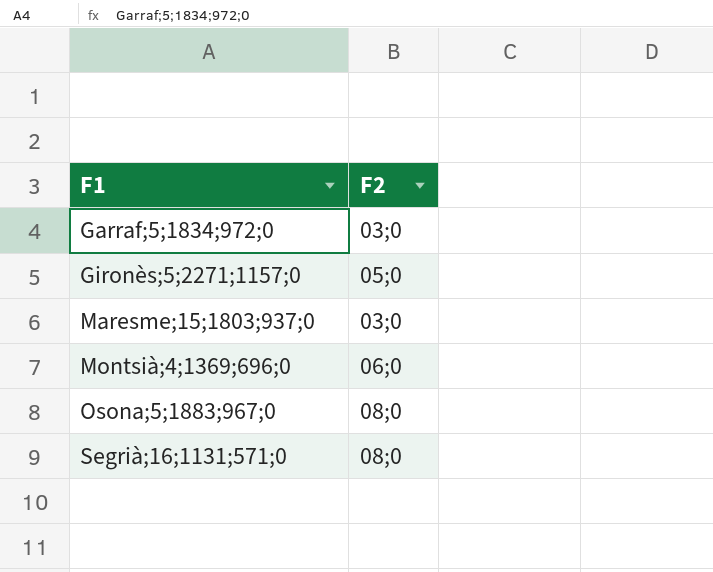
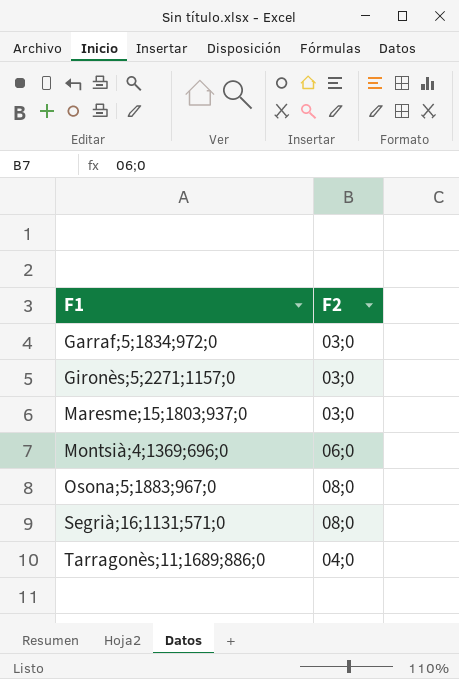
Gironès;5;2271;1157;0 | F2: 05;0 -> 03;0
row Tarragonès;11;1689;886;0: none -> 04;0

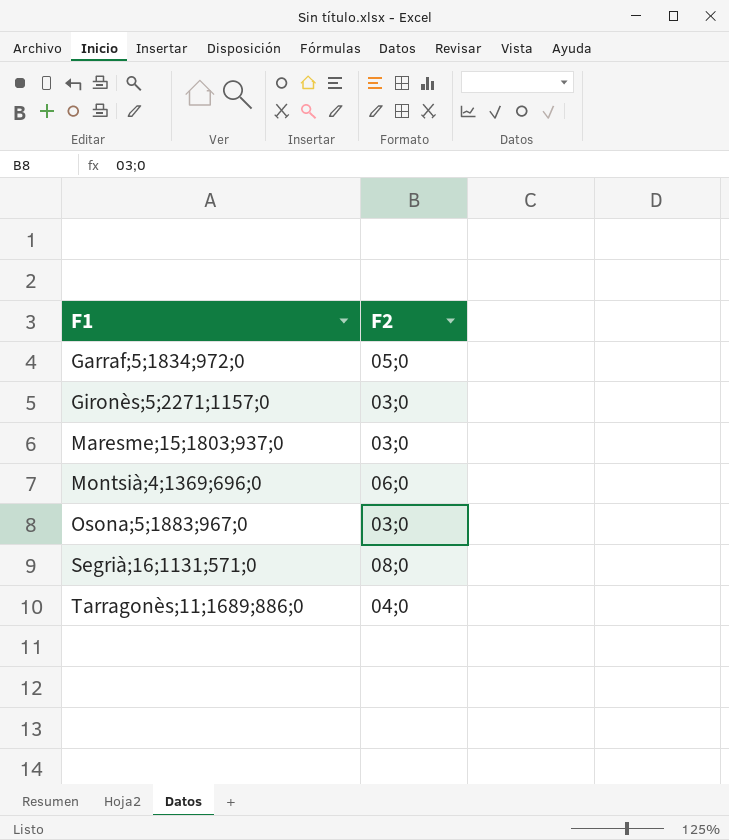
Garraf;5;1834;972;0 | F2: 03;0 -> 05;0
Osona;5;1883;967;0 | F2: 08;0 -> 03;0

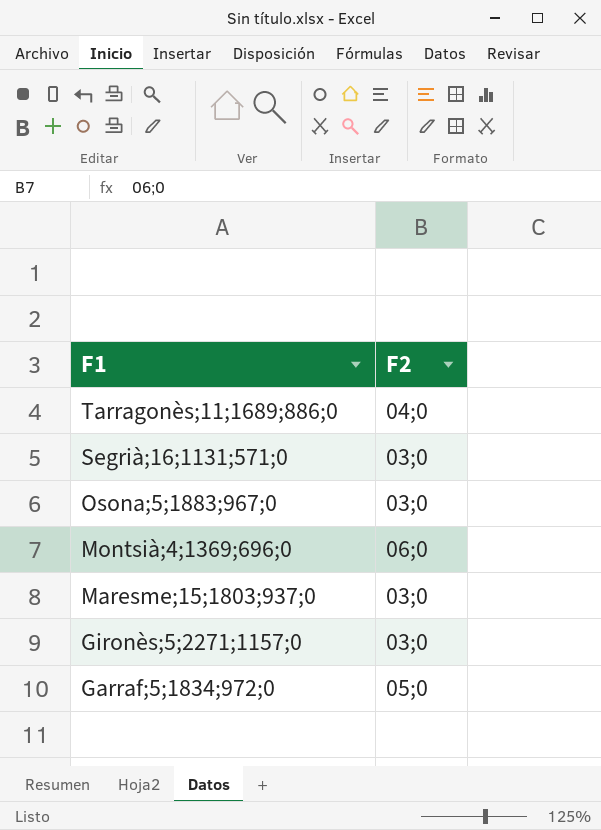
row order: F1 ascending -> F1 descending
Segrià;16;1131;571;0 | F2: 08;0 -> 03;0

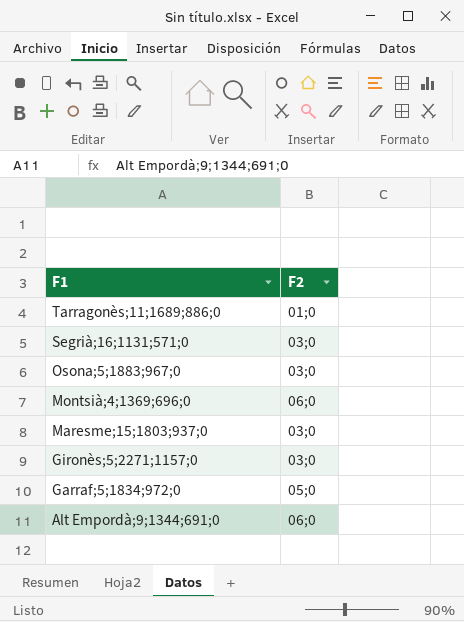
Tarragonès;11;1689;886;0 | F2: 04;0 -> 01;0
row Alt Empordà;9;1344;691;0: none -> 06;0

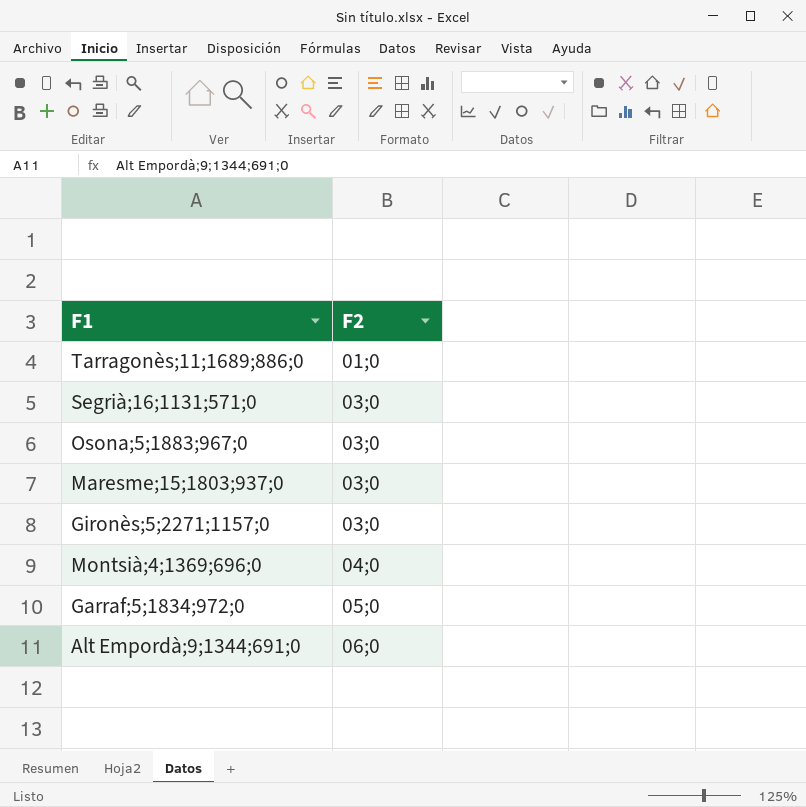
row order: F1 descending -> F2 ascending
Montsià;4;1369;696;0 | F2: 06;0 -> 04;0

